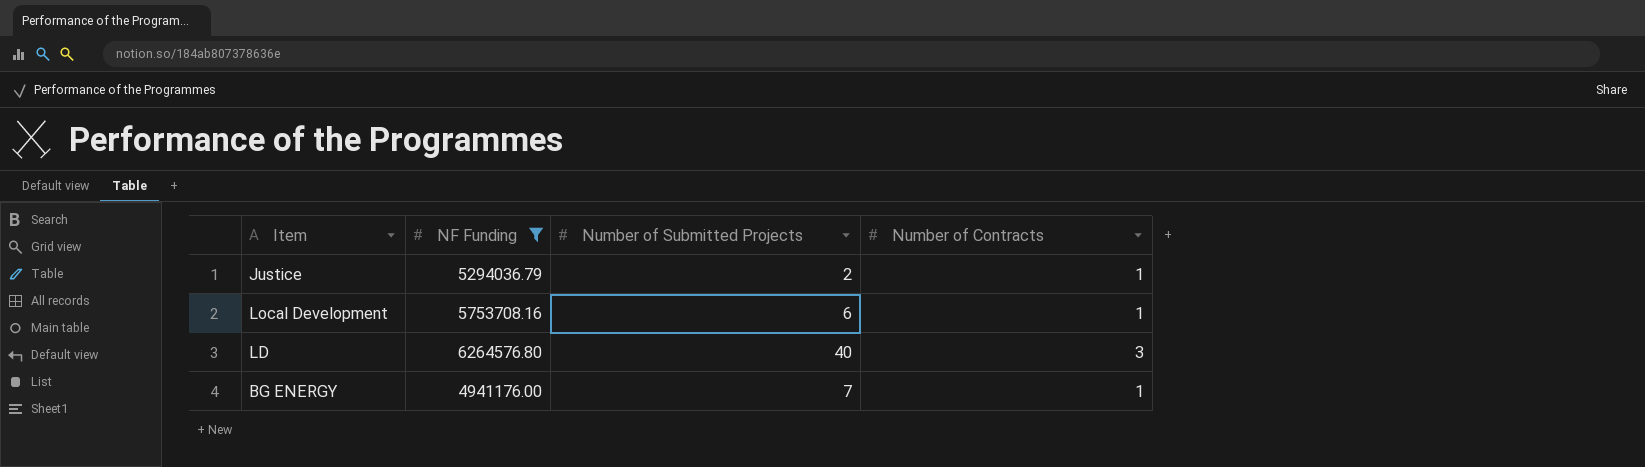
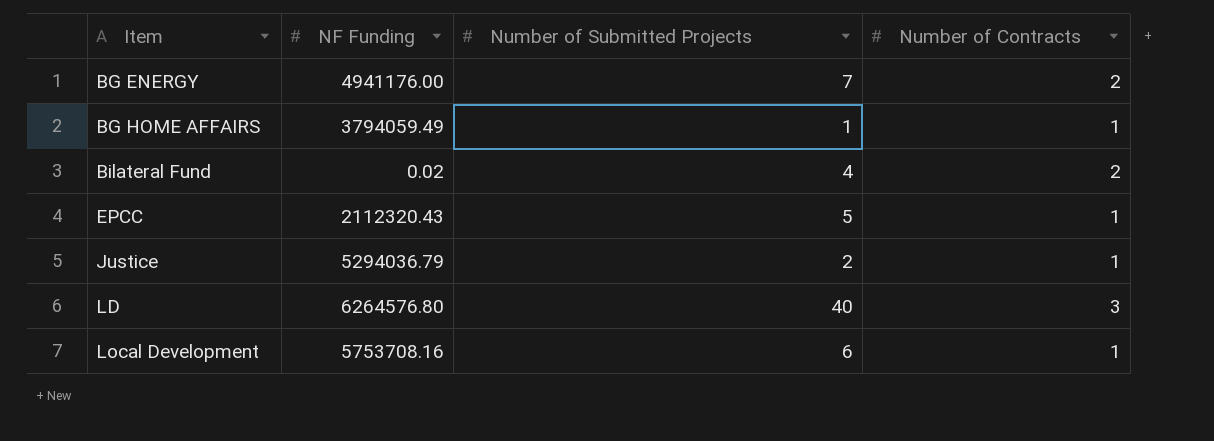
filter: NF Funding >= 4941176.00 -> none
row order: none -> Item ascending
BG ENERGY | Number of Contracts: 1 -> 2

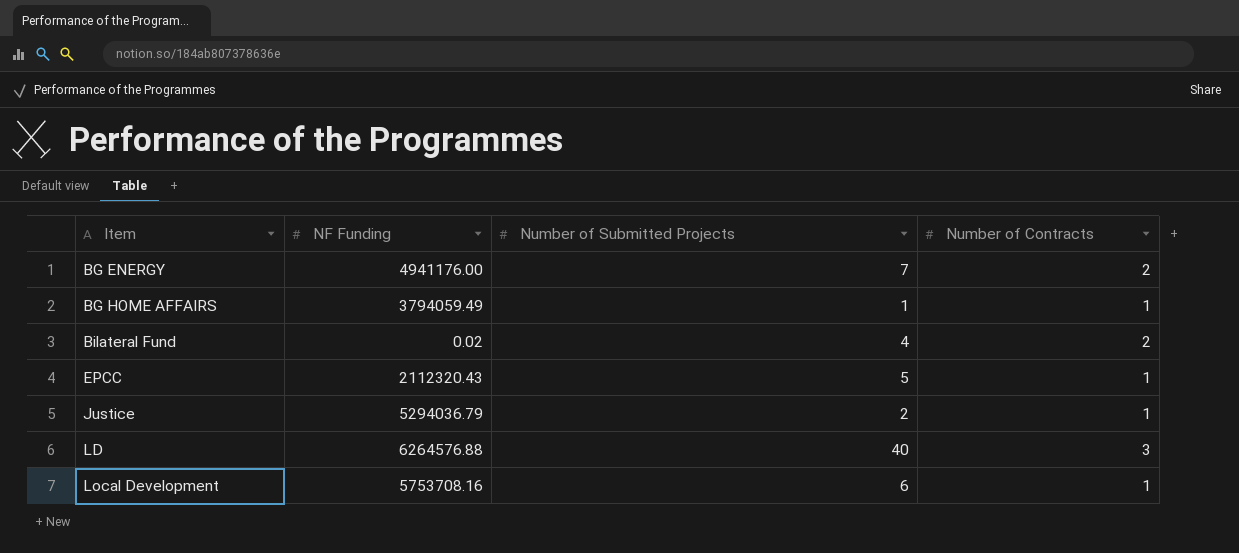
LD | NF Funding: 6264576.80 -> 6264576.88

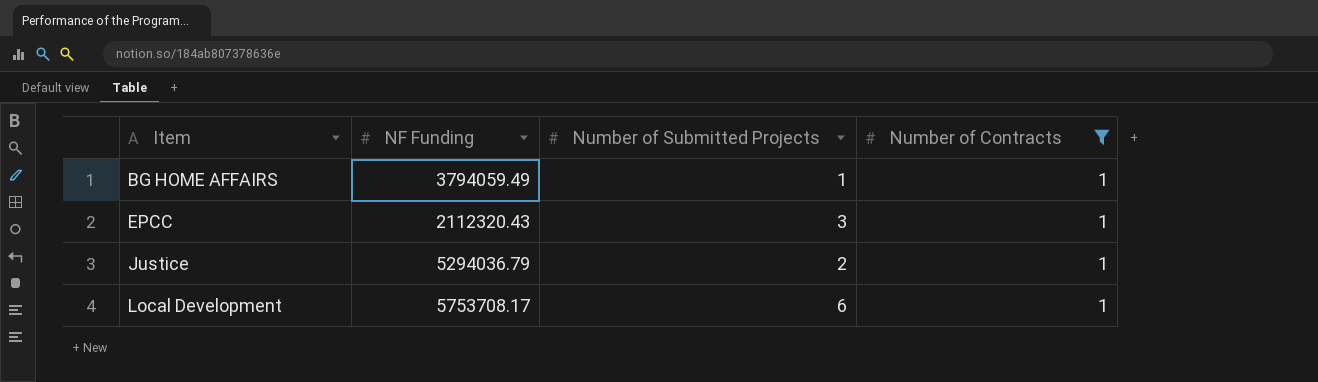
filter: none -> Number of Contracts = 1
EPCC | Number of Submitted Projects: 5 -> 3
Local Development | NF Funding: 5753708.16 -> 5753708.17

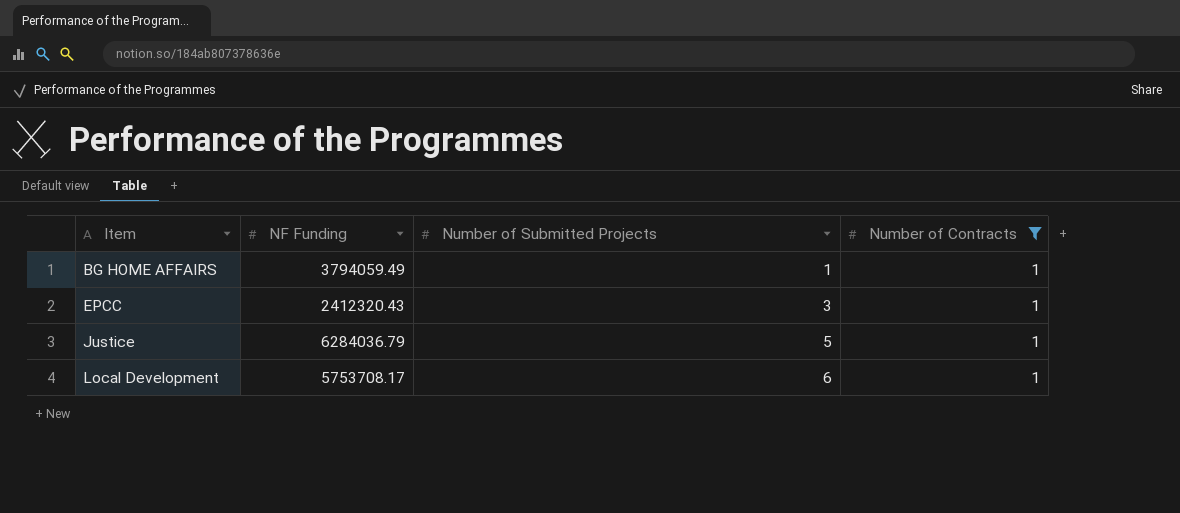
EPCC | NF Funding: 2112320.43 -> 2412320.43
Justice | NF Funding: 5294036.79 -> 6284036.79
Justice | Number of Submitted Projects: 2 -> 5

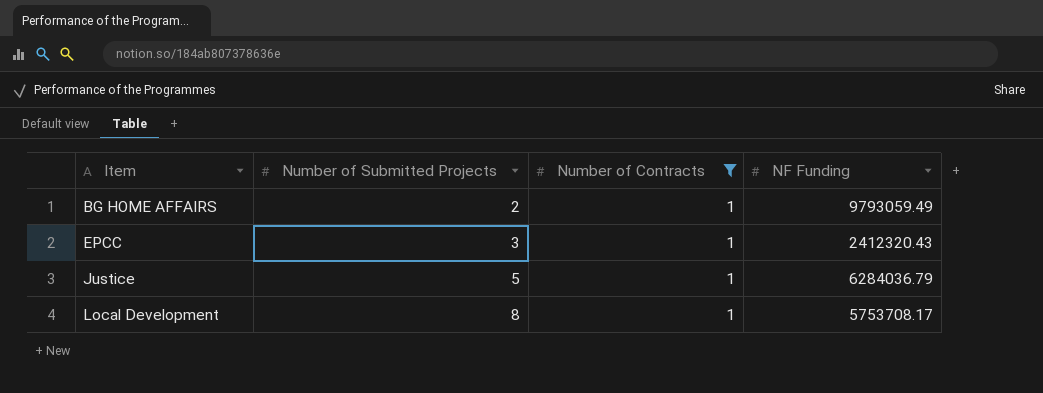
column NF Funding | position: 2 -> 4
BG HOME AFFAIRS | Number of Submitted Projects: 1 -> 2
BG HOME AFFAIRS | NF Funding: 3794059.49 -> 9793059.49
Local Development | Number of Submitted Projects: 6 -> 8

